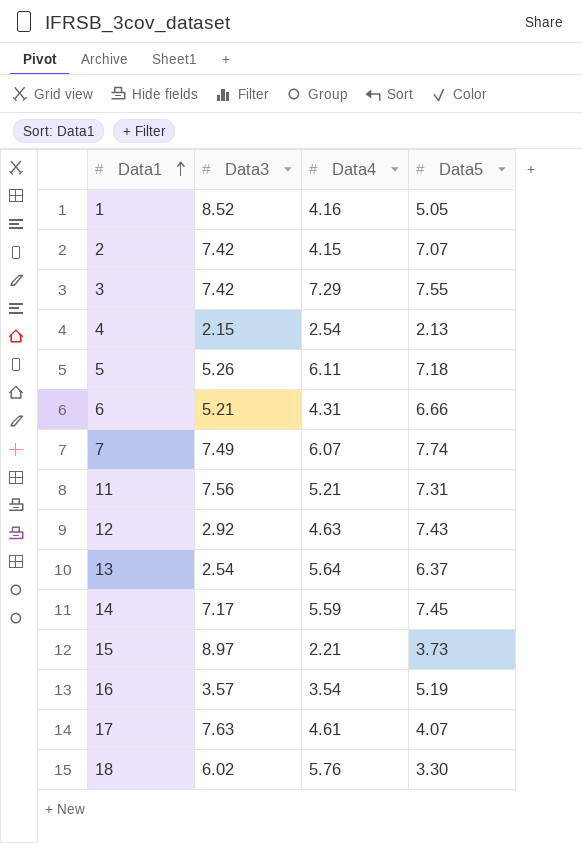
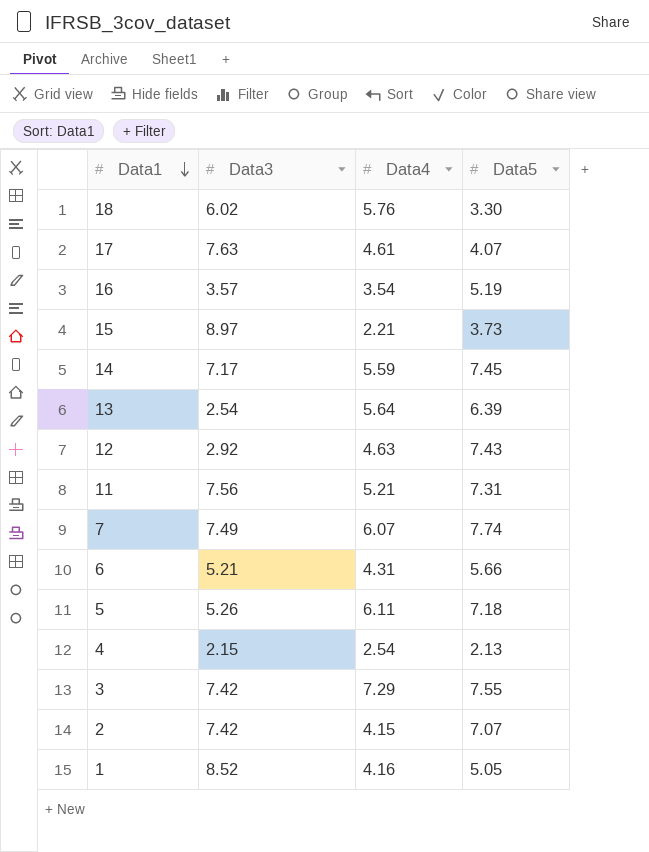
row order: Data1 ascending -> Data1 descending
13 | Data5: 6.37 -> 6.39
6 | Data5: 6.66 -> 5.66

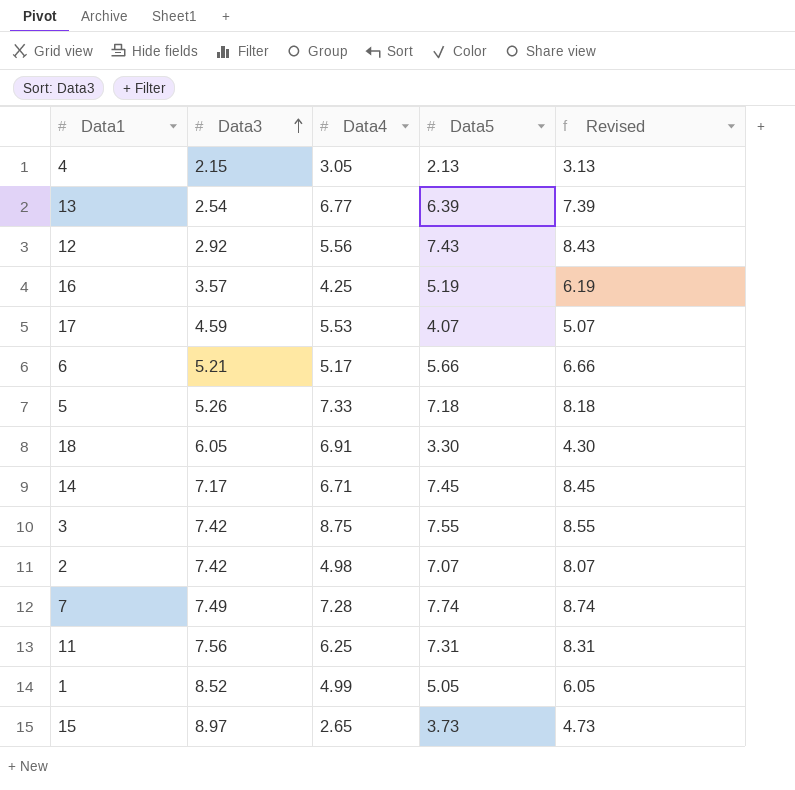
row order: Data1 descending -> Data3 ascending
column Revised | formula: none -> [Data5] + 1
4 | Data4: 2.54 -> 3.05
13 | Data4: 5.64 -> 6.77
12 | Data4: 4.63 -> 5.56
16 | Data4: 3.54 -> 4.25
17 | Data3: 7.63 -> 4.59
17 | Data4: 4.61 -> 5.53
6 | Data4: 4.31 -> 5.17
5 | Data4: 6.11 -> 7.33
18 | Data3: 6.02 -> 6.05
18 | Data4: 5.76 -> 6.91
14 | Data4: 5.59 -> 6.71
3 | Data4: 7.29 -> 8.75
2 | Data4: 4.15 -> 4.98
7 | Data4: 6.07 -> 7.28
11 | Data4: 5.21 -> 6.25
1 | Data4: 4.16 -> 4.99
15 | Data4: 2.21 -> 2.65

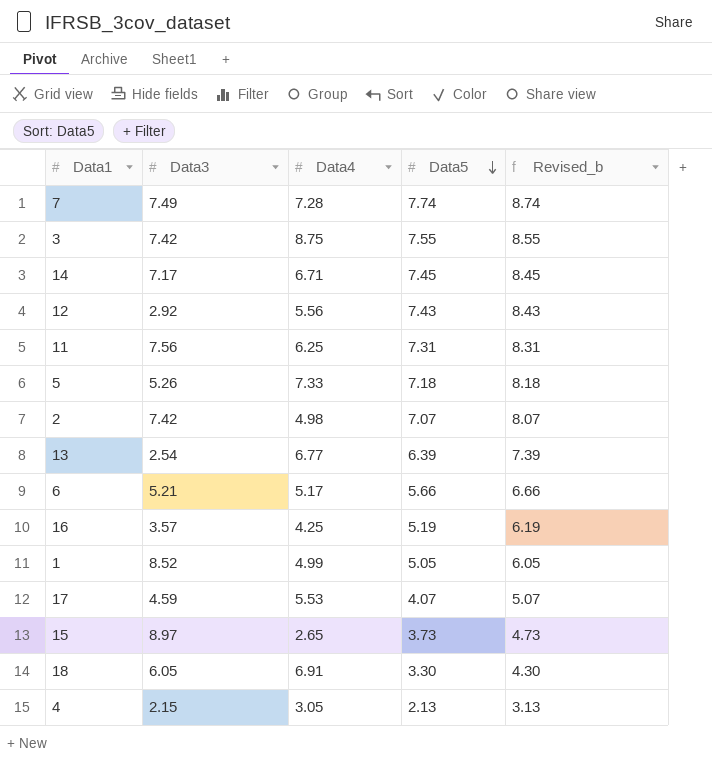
row order: Data3 ascending -> Data5 descending
column name: Revised -> Revised_b

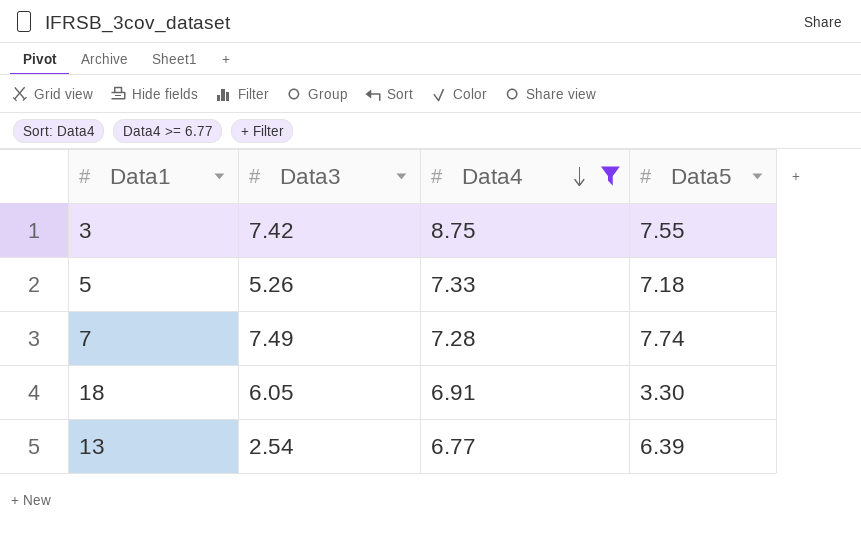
filter: none -> Data4 >= 6.77
row order: Data5 descending -> Data4 descending
column Revised_b | formula: [Data5] + 1 -> none

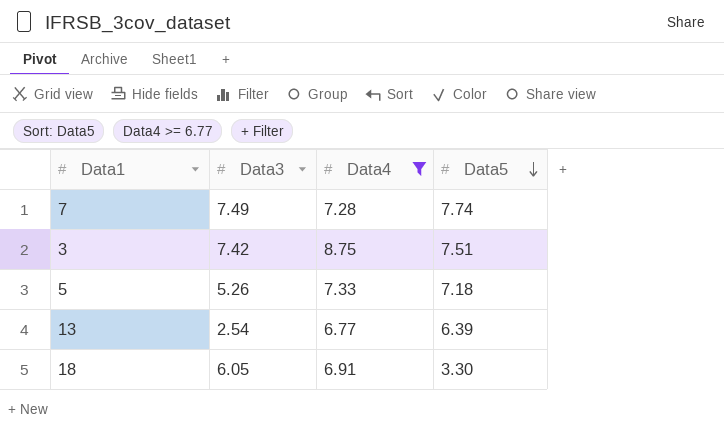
row order: Data4 descending -> Data5 descending
3 | Data5: 7.55 -> 7.51

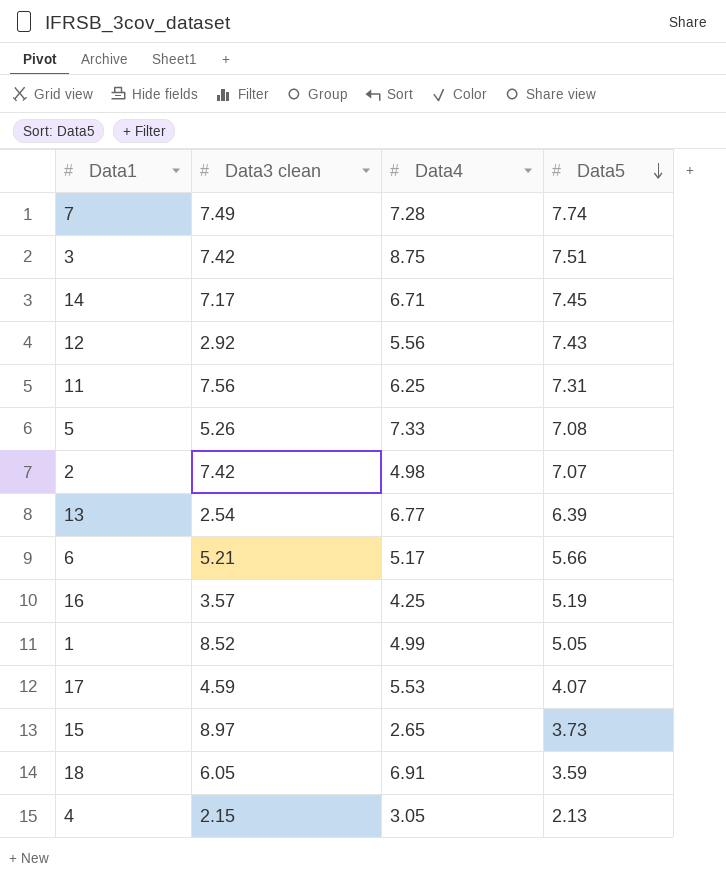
filter: Data4 >= 6.77 -> none
column name: Data3 -> Data3 clean
5 | Data5: 7.18 -> 7.08
18 | Data5: 3.30 -> 3.59

